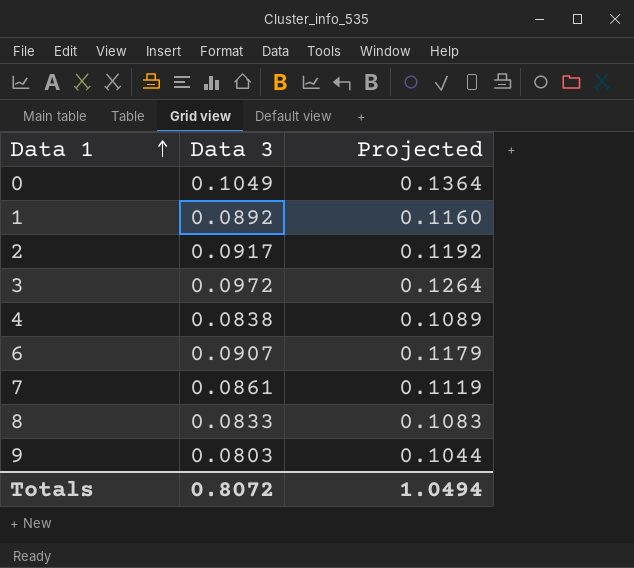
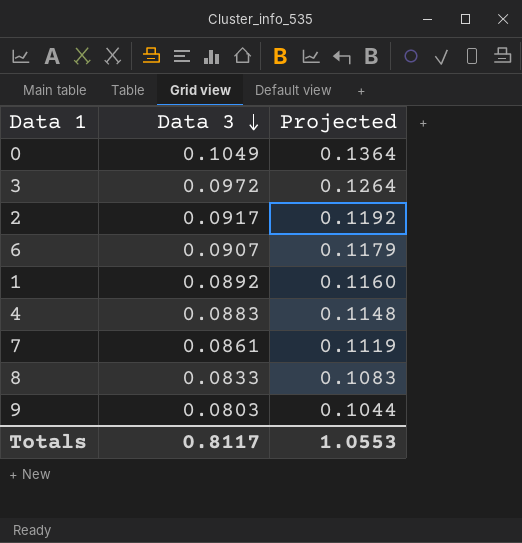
row order: Data 1 ascending -> Data 3 descending
4 | Data 3: 0.0838 -> 0.0883
4 | Projected: 0.1089 -> 0.1148
Totals | Data 3: 0.8072 -> 0.8117
Totals | Projected: 1.0494 -> 1.0553

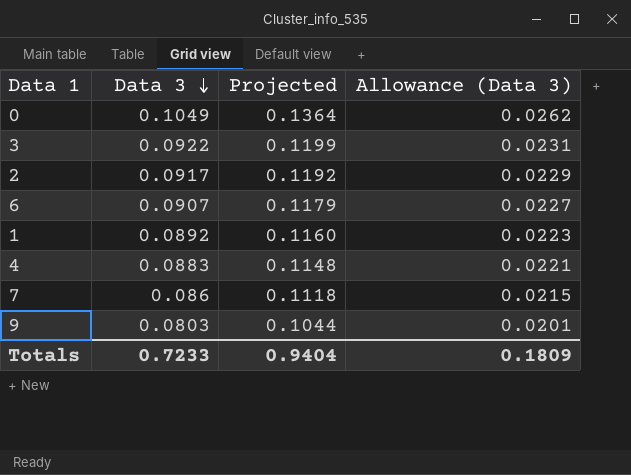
column Allowance (Data 3) | formula: none -> [Data 3] * 0.25
row 8: 0.0833 | 0.1083 -> none
3 | Data 3: 0.0972 -> 0.0922
3 | Projected: 0.1264 -> 0.1199
7 | Data 3: 0.0861 -> 0.086
7 | Projected: 0.1119 -> 0.1118
Totals | Data 3: 0.8117 -> 0.7233
Totals | Projected: 1.0553 -> 0.9404

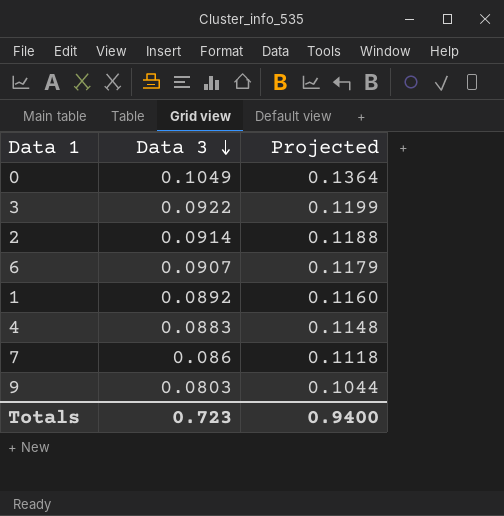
column Allowance (Data 3) | formula: [Data 3] * 0.25 -> none
2 | Data 3: 0.0917 -> 0.0914
2 | Projected: 0.1192 -> 0.1188
Totals | Data 3: 0.7233 -> 0.723
Totals | Projected: 0.9404 -> 0.9400

